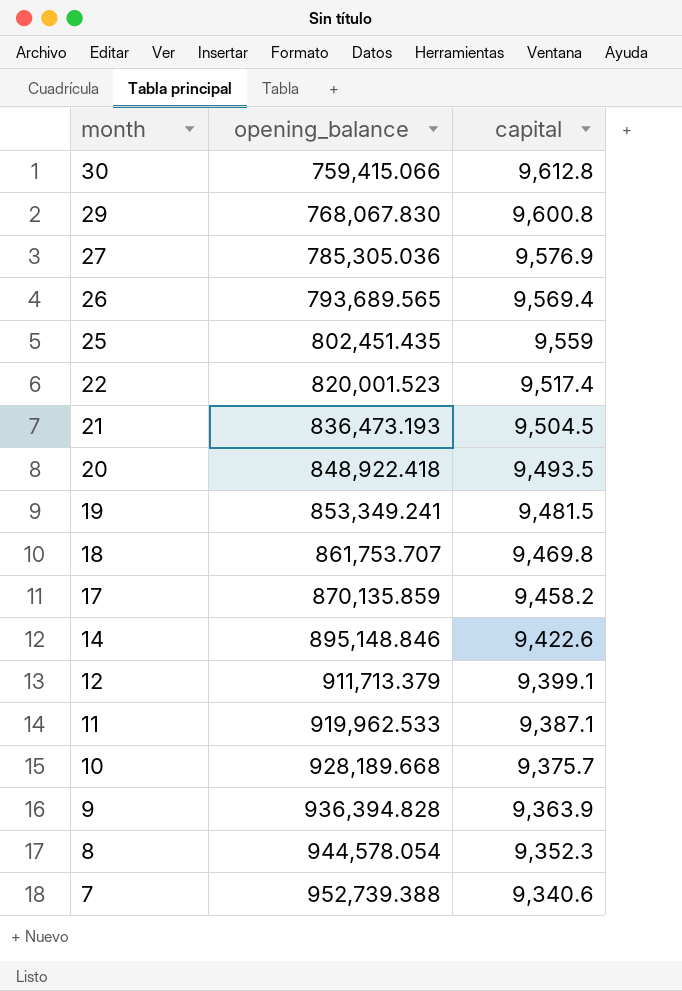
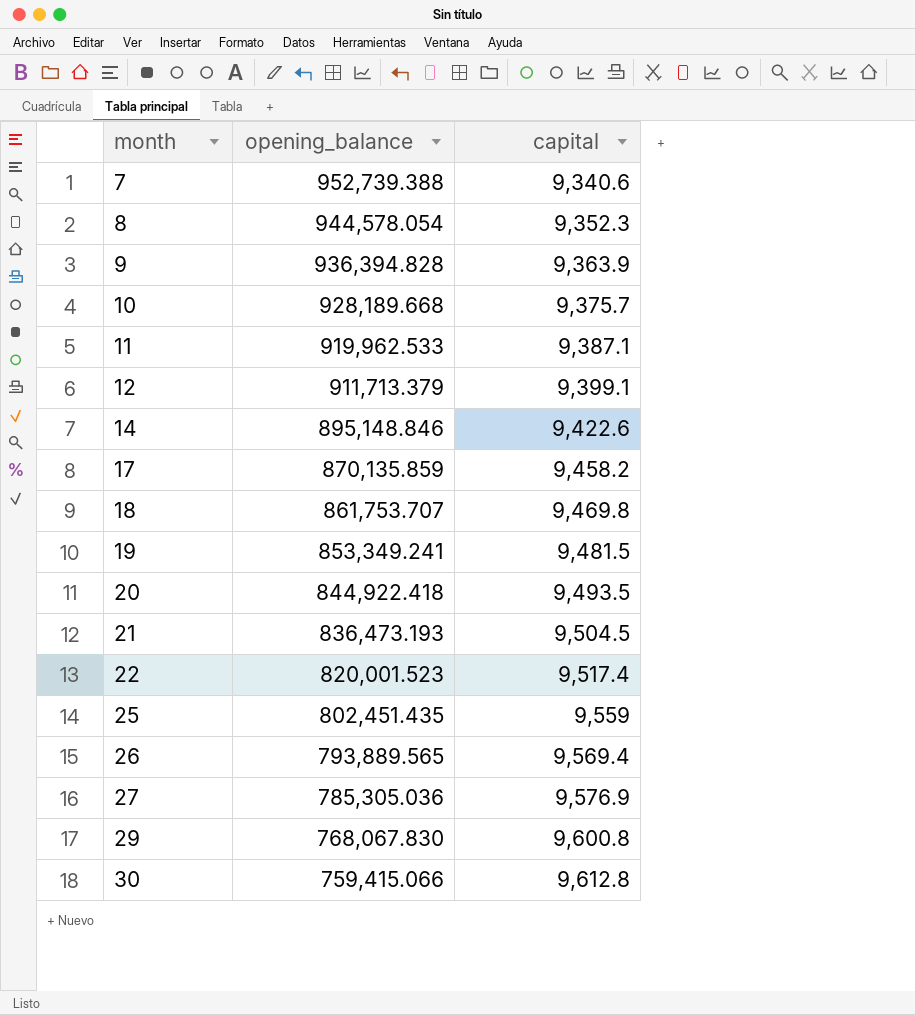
row order: month descending -> month ascending
20 | opening_balance: 848,922.418 -> 844,922.418
26 | opening_balance: 793,689.565 -> 793,889.565

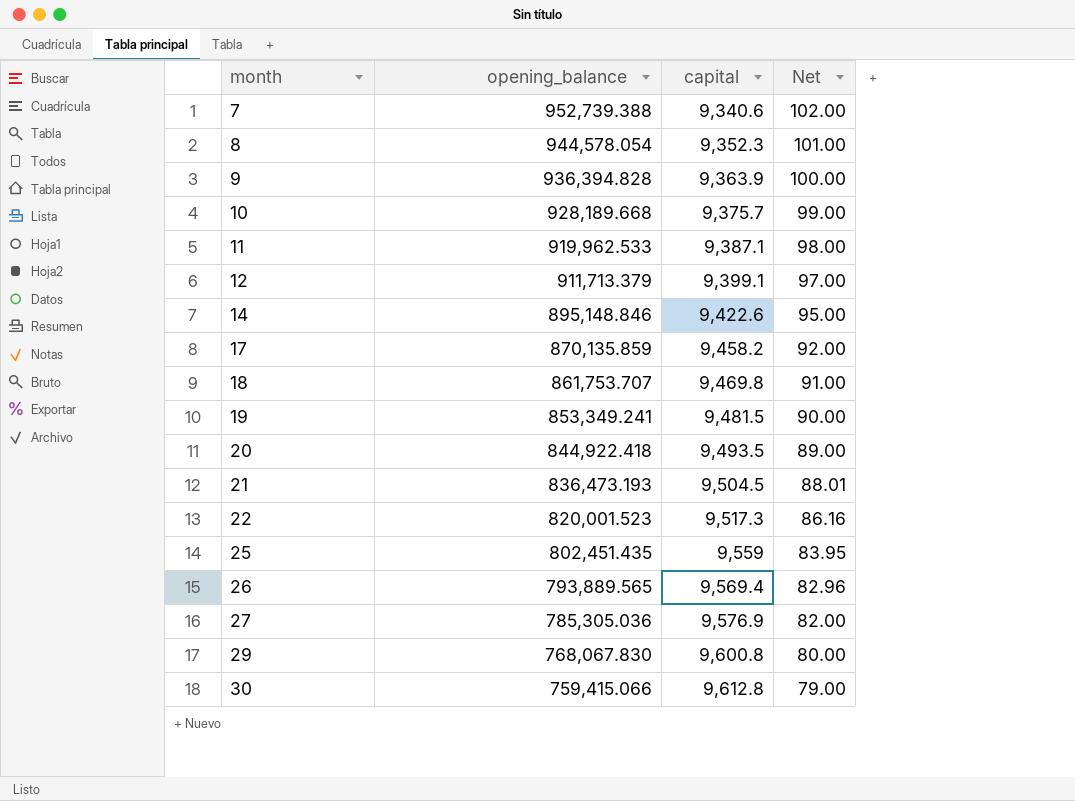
column Net | formula: none -> [opening_balance] / [capital]
22 | capital: 9,517.4 -> 9,517.3

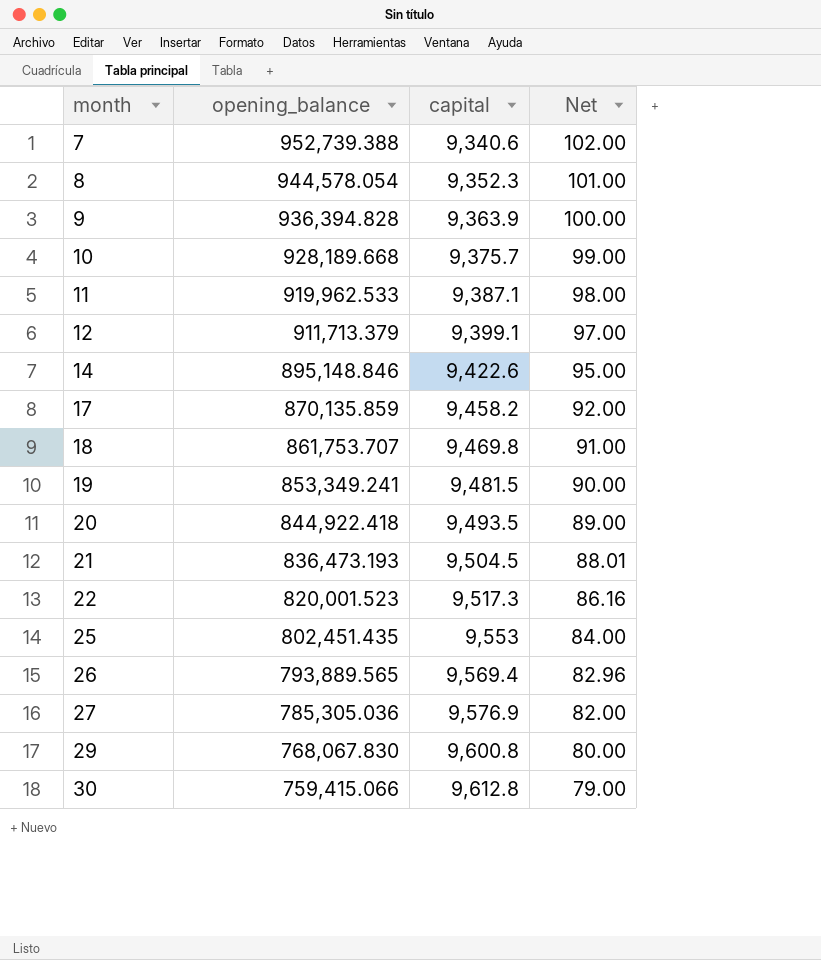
25 | capital: 9,559 -> 9,553
25 | Net: 83.95 -> 84.00

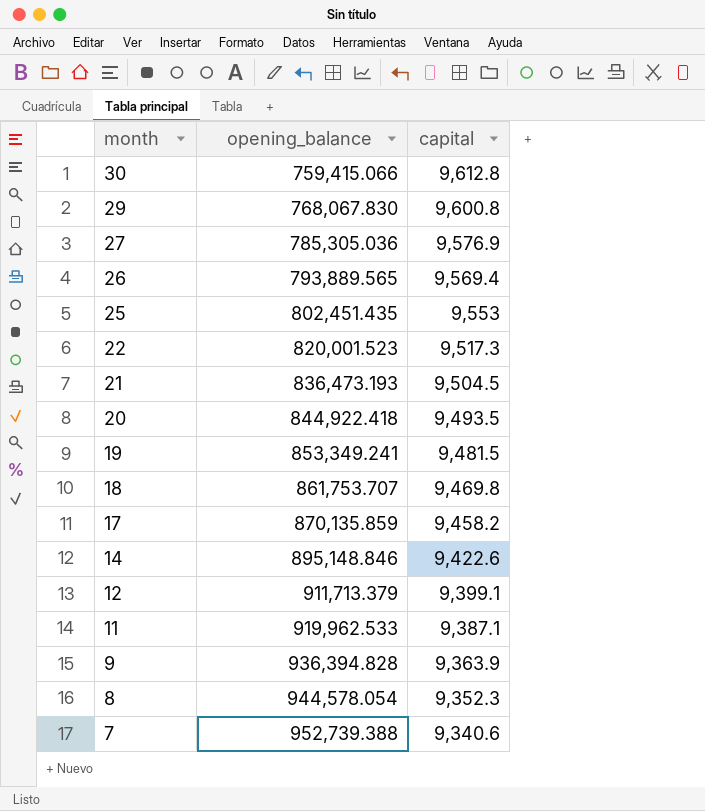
row order: month ascending -> month descending
column Net | formula: [opening_balance] / [capital] -> none
row 10: 928,189.668 | 9,375.7 | 99.00 -> none

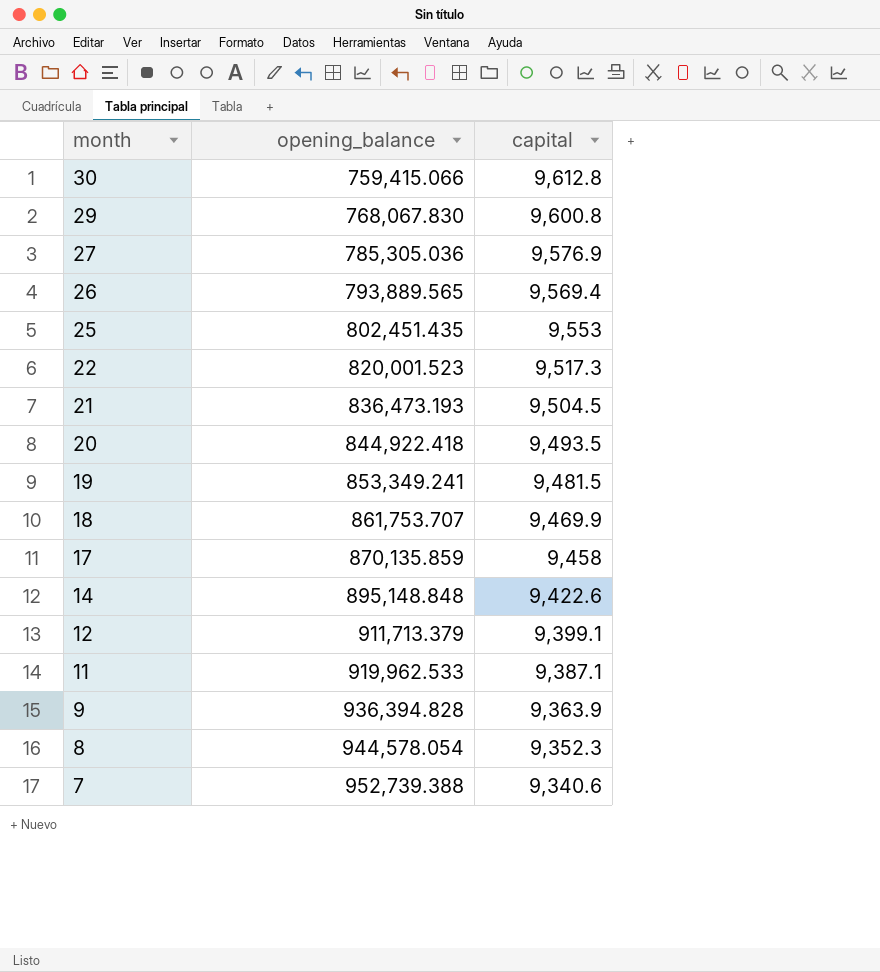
18 | capital: 9,469.8 -> 9,469.9
17 | capital: 9,458.2 -> 9,458
14 | opening_balance: 895,148.846 -> 895,148.848

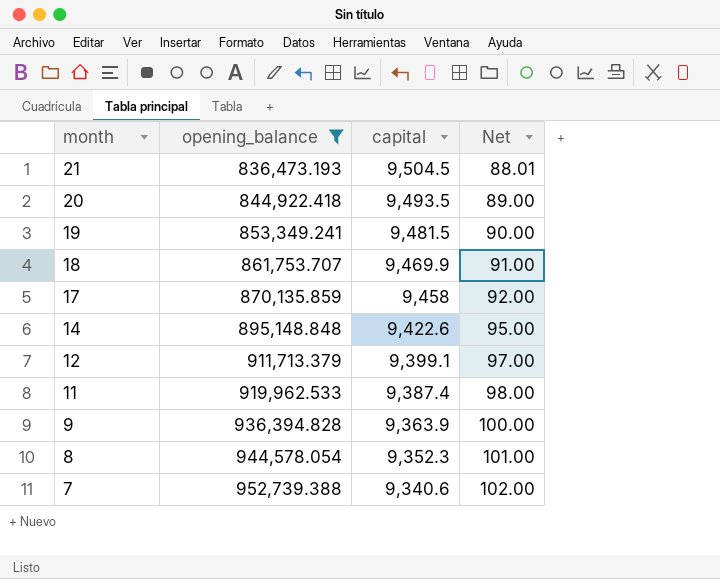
filter: none -> opening_balance >= 836,473.193
column Net | formula: none -> [opening_balance] / [capital]
11 | capital: 9,387.1 -> 9,387.4

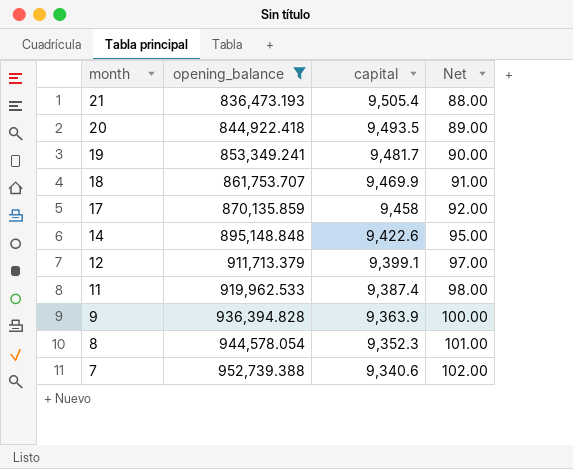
21 | capital: 9,504.5 -> 9,505.4
21 | Net: 88.01 -> 88.00
19 | capital: 9,481.5 -> 9,481.7

